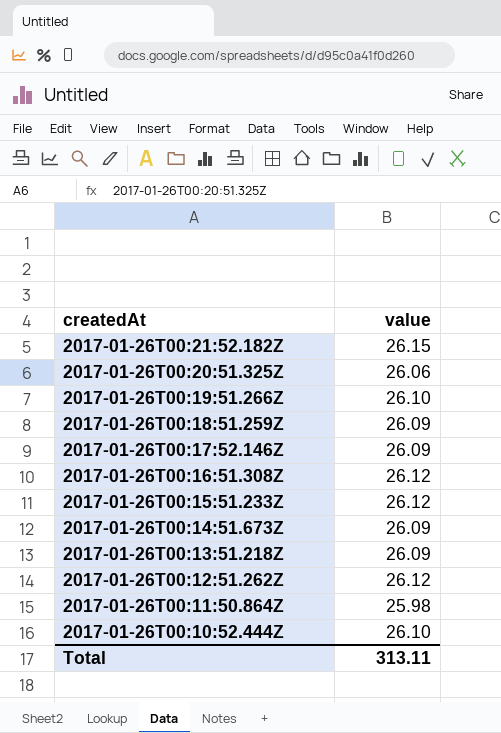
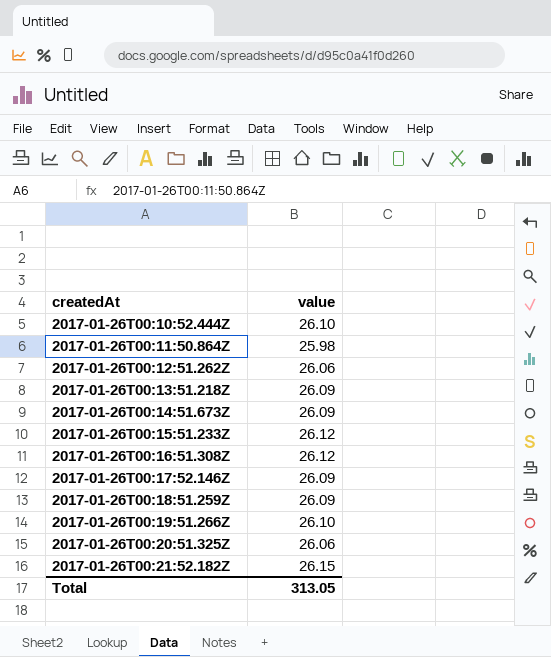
row order: createdAt descending -> createdAt ascending
2017-01-26T00:12:51.262Z | value: 26.12 -> 26.06
Total | value: 313.11 -> 313.05

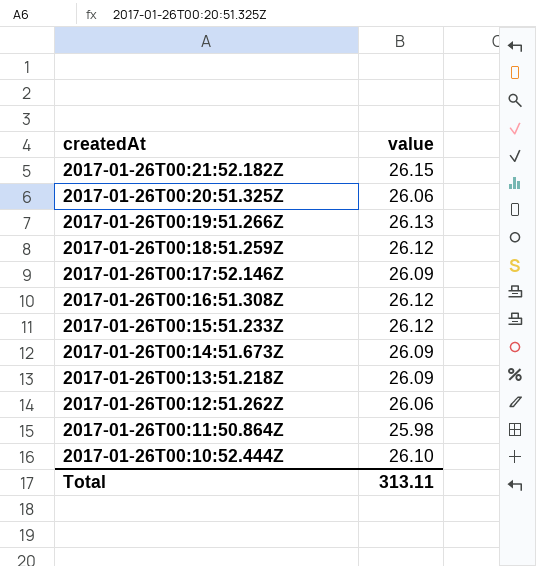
row order: createdAt ascending -> createdAt descending
2017-01-26T00:19:51.266Z | value: 26.10 -> 26.13
2017-01-26T00:18:51.259Z | value: 26.09 -> 26.12
Total | value: 313.05 -> 313.11

